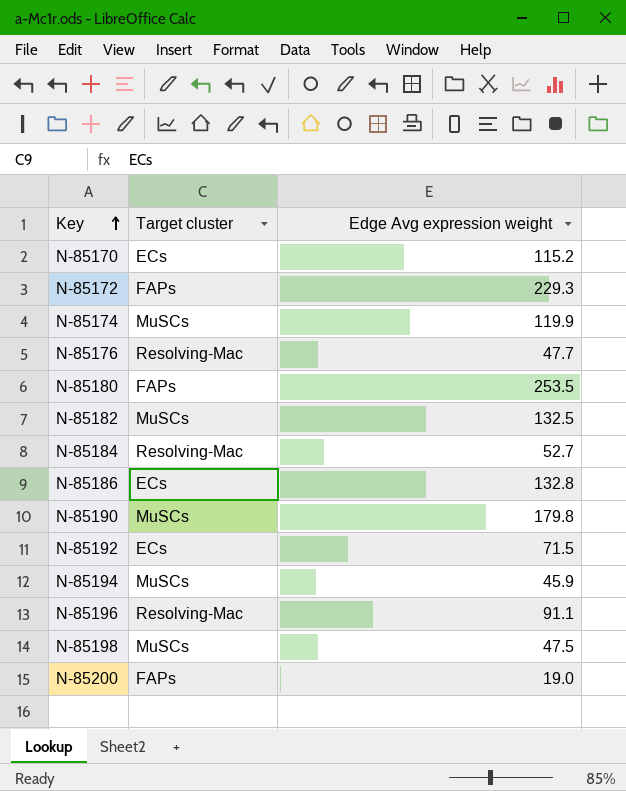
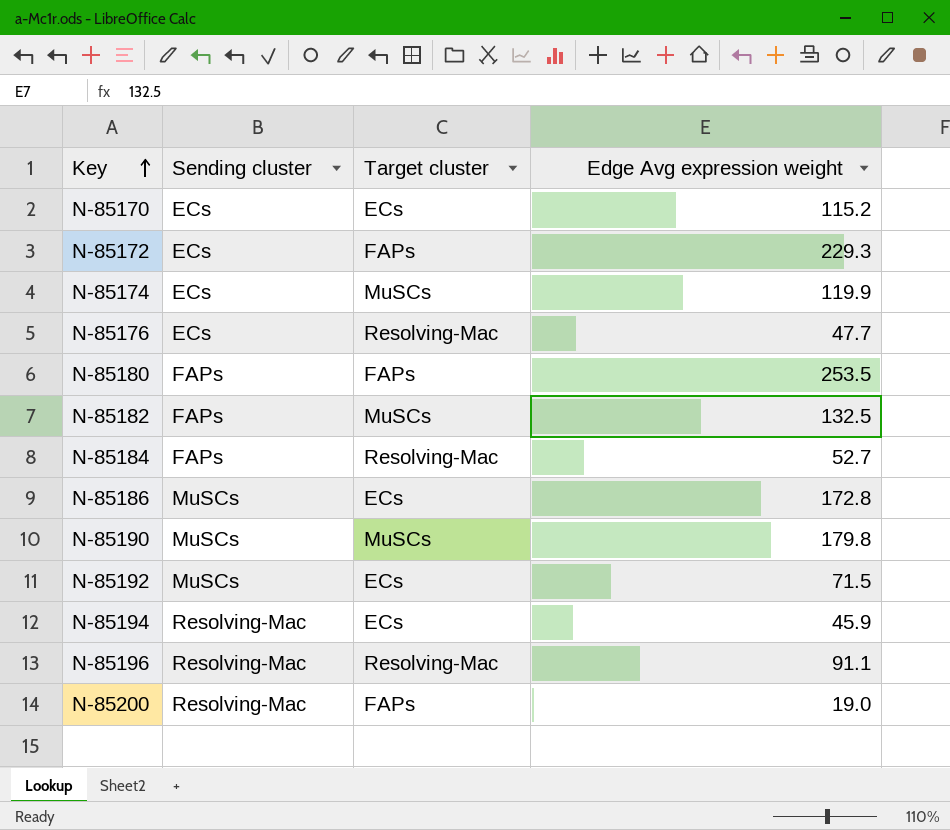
column Sending cluster | position: none -> 2
row N-85198: MuSCs | 47.5 -> none
N-85186 | Edge Avg expression weight: 132.8 -> 172.8
N-85194 | Target cluster: MuSCs -> ECs

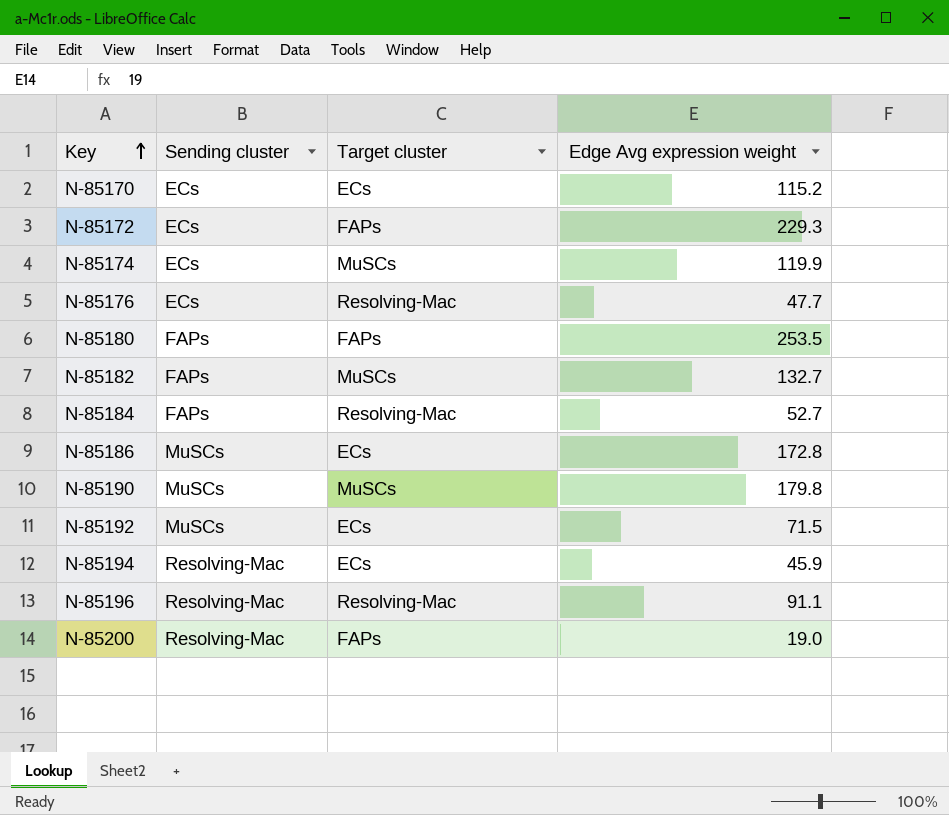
N-85182 | Edge Avg expression weight: 132.5 -> 132.7

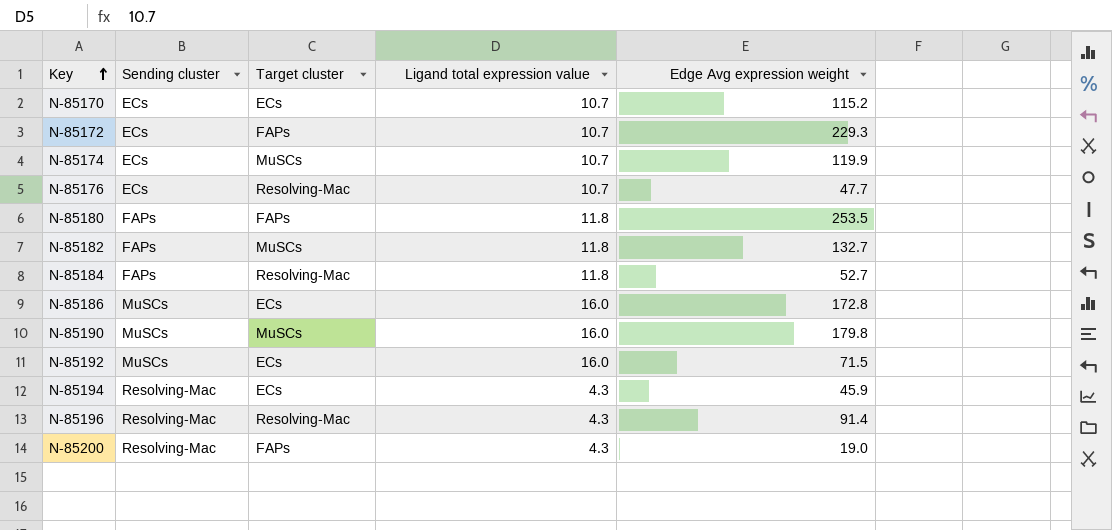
column Ligand total expression value | position: none -> 4
N-85196 | Edge Avg expression weight: 91.1 -> 91.4

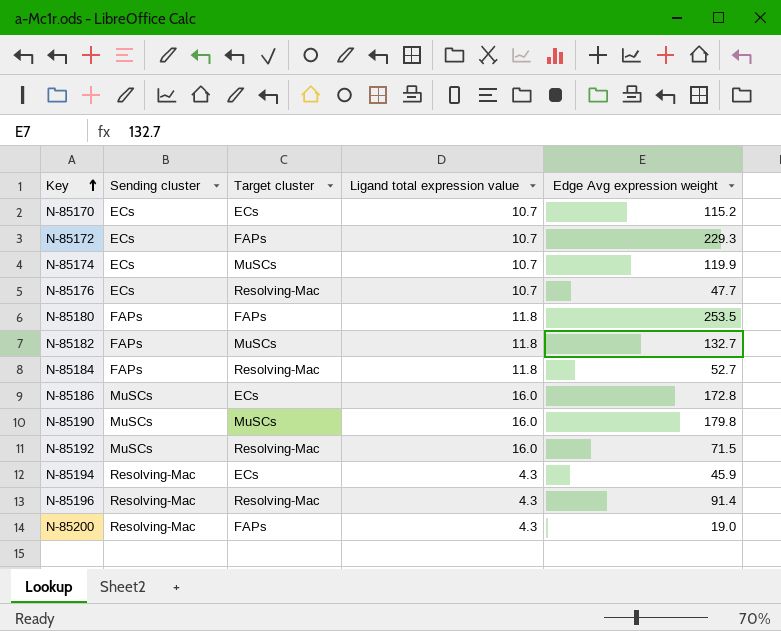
N-85192 | Target cluster: ECs -> Resolving-Mac

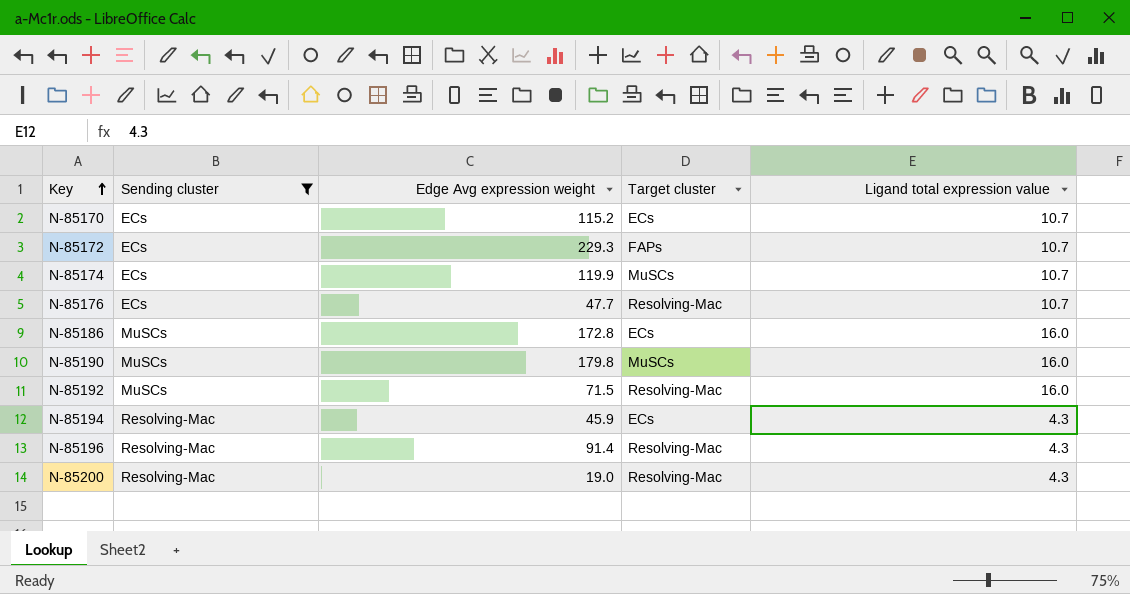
filter: none -> Sending cluster != FAPs
column Edge Avg expression weight | position: 5 -> 3
N-85200 | Target cluster: FAPs -> Resolving-Mac

